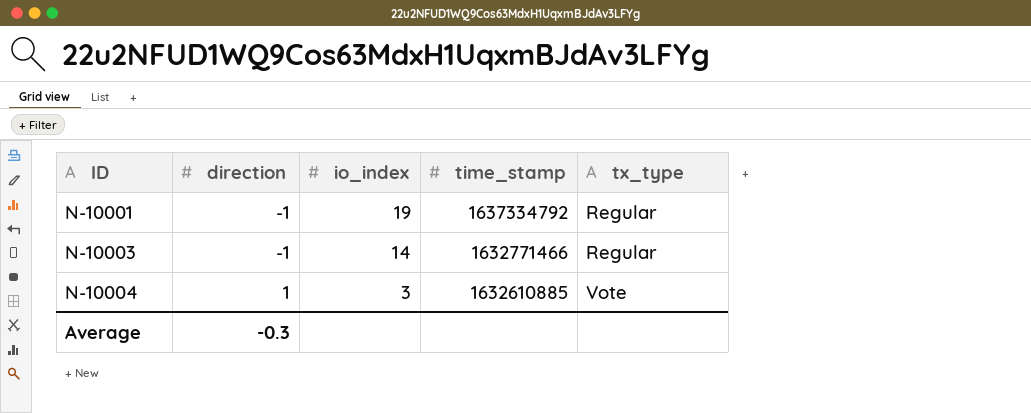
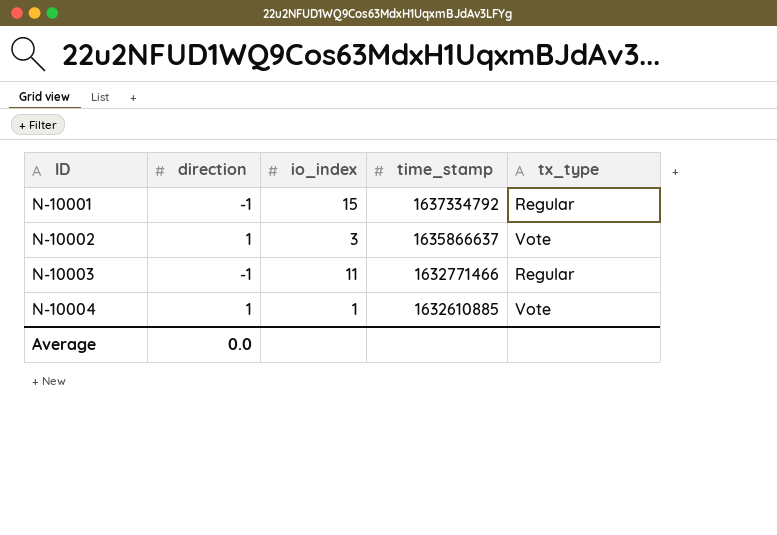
N-10001 | io_index: 19 -> 15
row N-10002: none -> 1 | 3 | 1635866637 | Vote
N-10003 | io_index: 14 -> 11
N-10004 | io_index: 3 -> 1
Average | direction: -0.3 -> 0.0

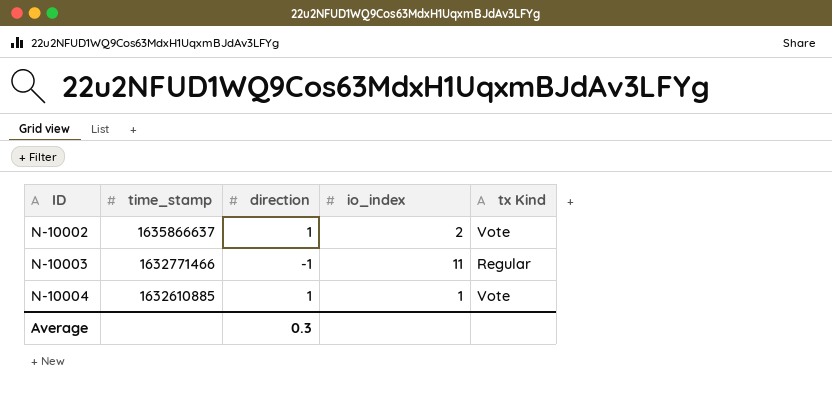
column time_stamp | position: 4 -> 2
column name: tx_type -> tx Kind
row N-10001: -1 | 15 | 1637334792 | Regular -> none
N-10002 | io_index: 3 -> 2
Average | direction: 0.0 -> 0.3

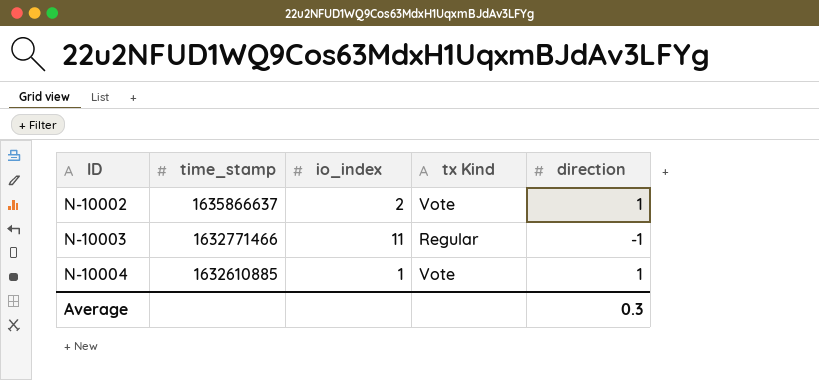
column direction | position: 3 -> 5

